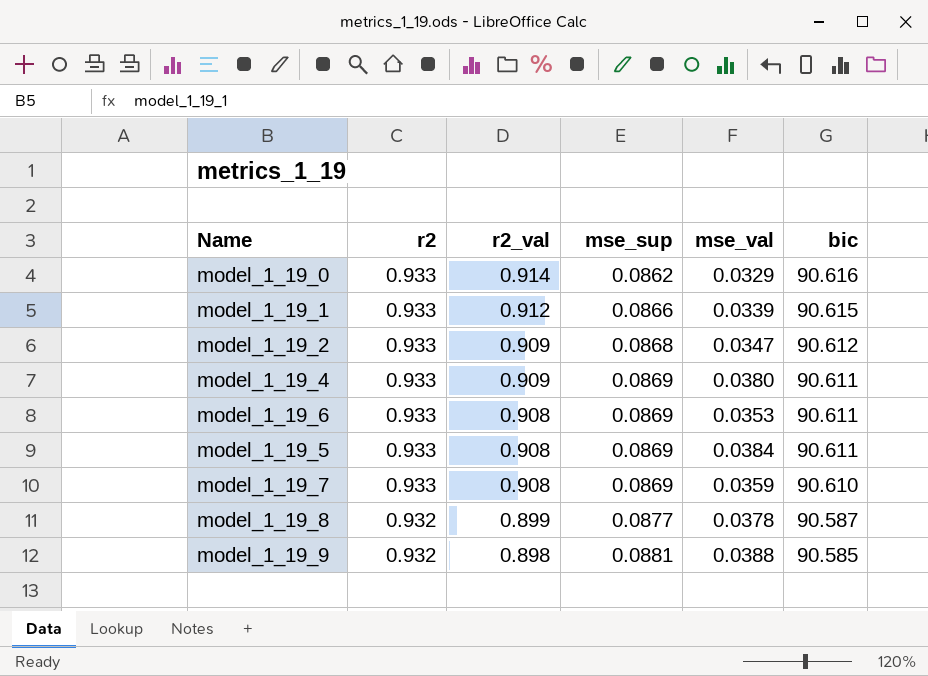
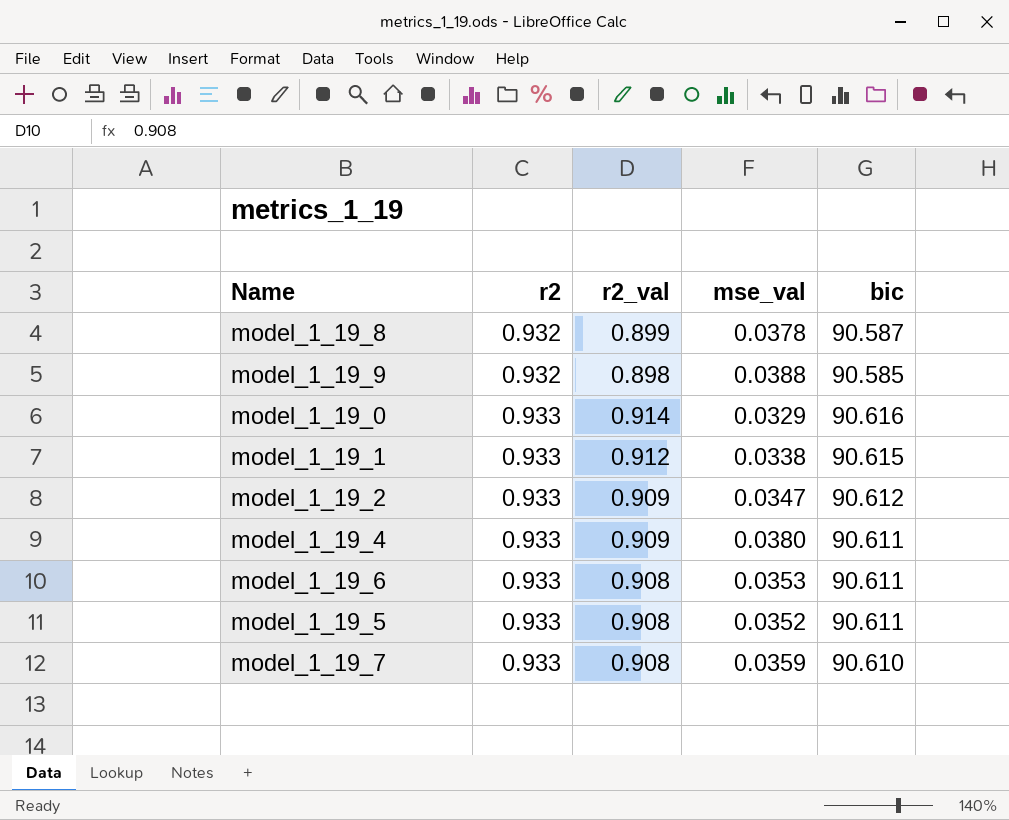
row order: r2 descending -> r2 ascending
column mse_sup | position: 4 -> none
model_1_19_1 | mse_val: 0.0339 -> 0.0338
model_1_19_5 | mse_val: 0.0384 -> 0.0352

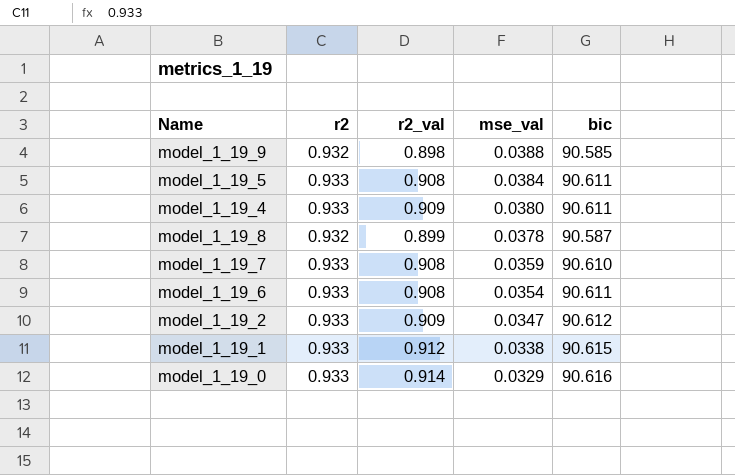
row order: r2 ascending -> mse_val descending
model_1_19_5 | mse_val: 0.0352 -> 0.0384
model_1_19_6 | mse_val: 0.0353 -> 0.0354

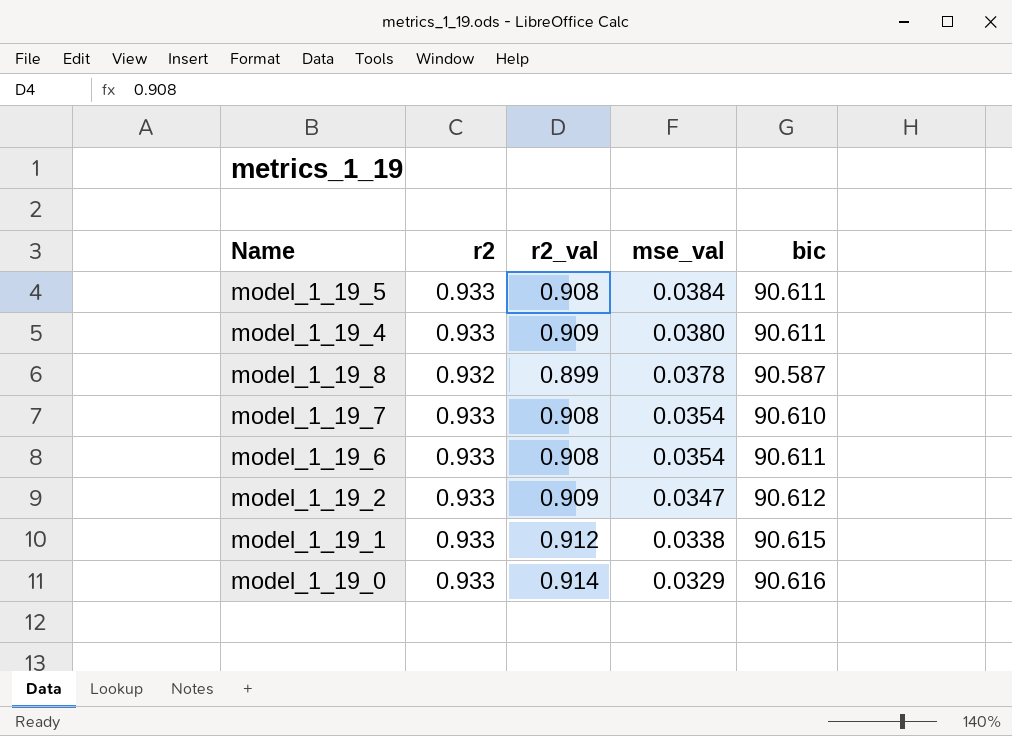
row model_1_19_9: 0.932 | 0.898 | 0.0388 | 90.585 -> none
model_1_19_7 | mse_val: 0.0359 -> 0.0354

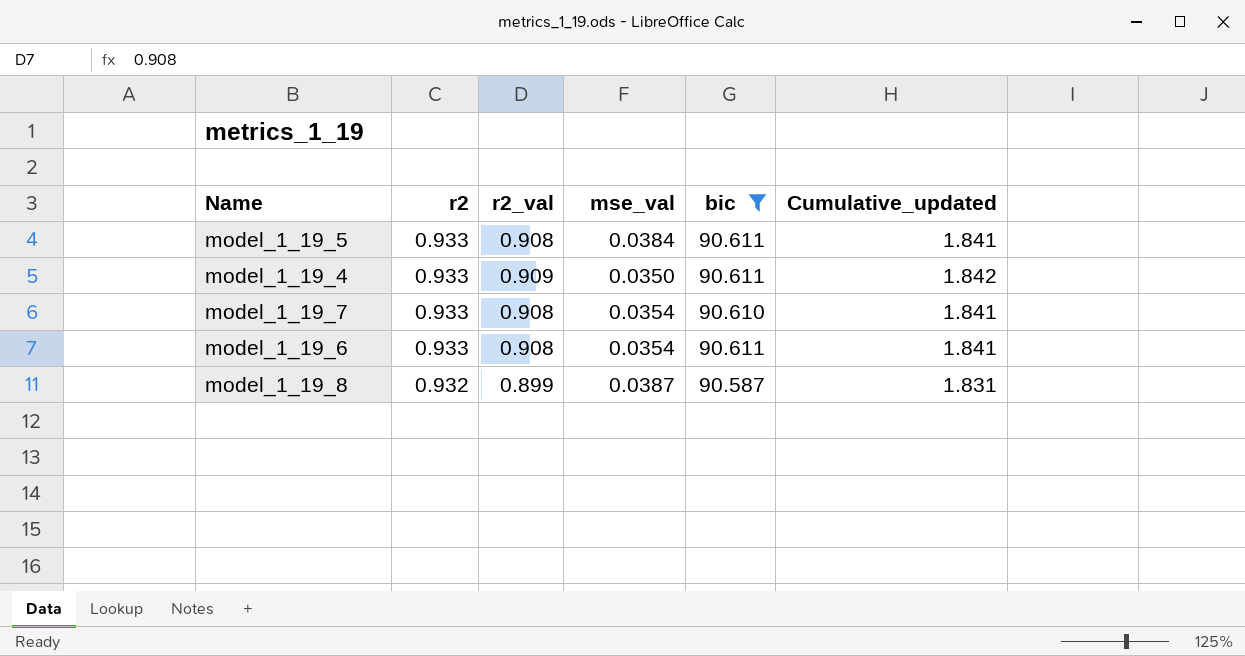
filter: none -> bic <= 90.611
row order: mse_val descending -> r2 descending
column Cumulative_updated | formula: none -> [r2] + [r2_val]
model_1_19_4 | mse_val: 0.0380 -> 0.0350
model_1_19_8 | mse_val: 0.0378 -> 0.0387

